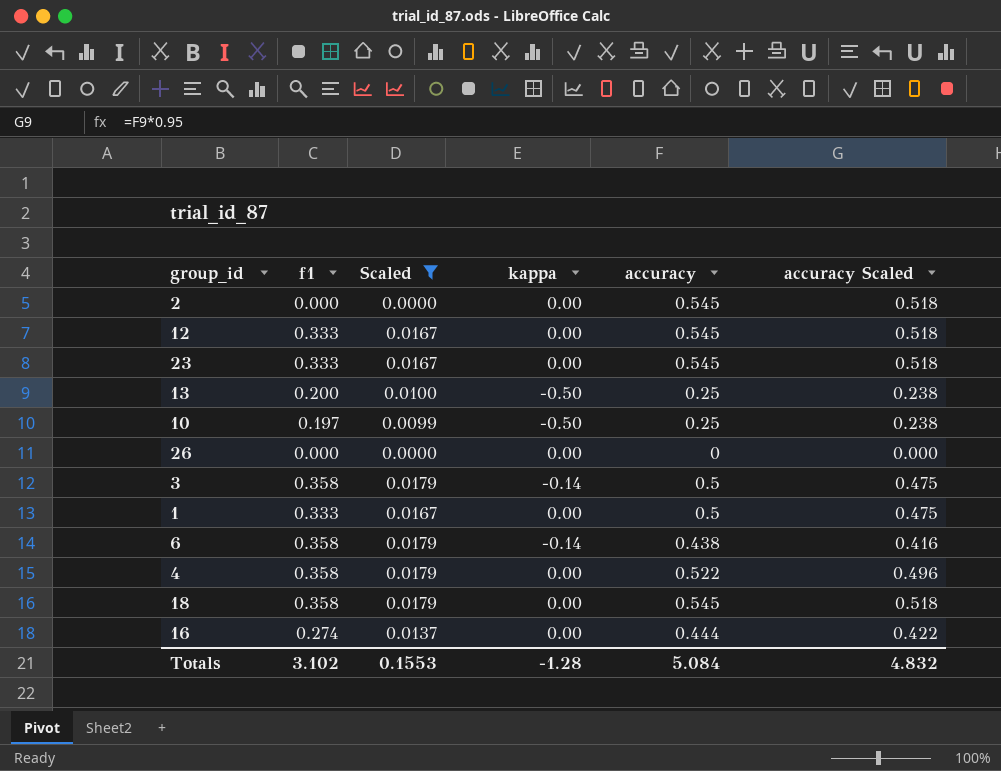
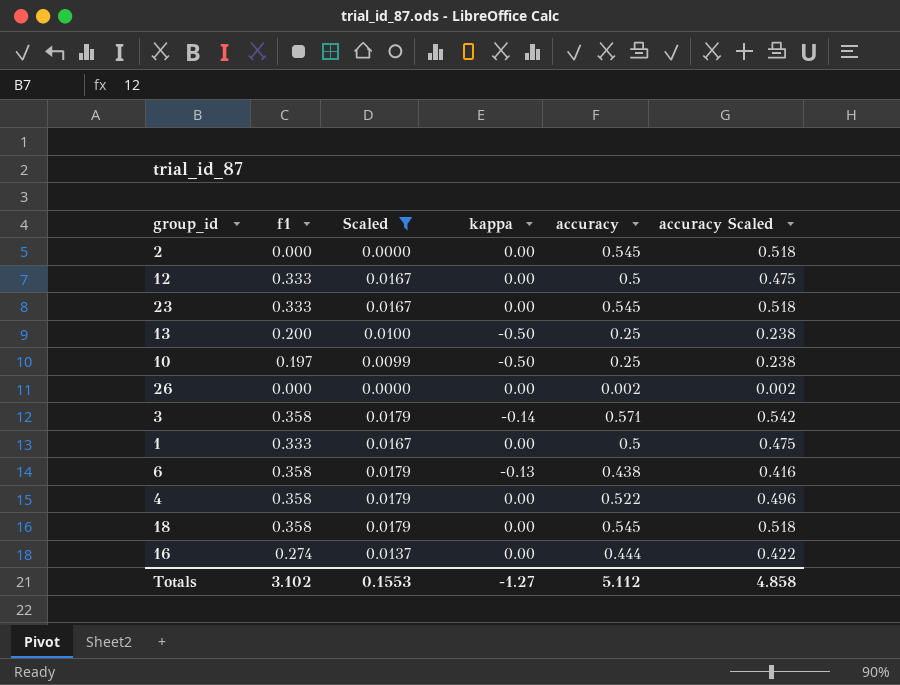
12 | accuracy: 0.545 -> 0.5
12 | accuracy Scaled: 0.518 -> 0.475
26 | accuracy: 0 -> 0.002
26 | accuracy Scaled: 0.000 -> 0.002
3 | accuracy: 0.5 -> 0.571
3 | accuracy Scaled: 0.475 -> 0.542
6 | kappa: -0.14 -> -0.13
Totals | kappa: -1.28 -> -1.27
Totals | accuracy: 5.084 -> 5.112
Totals | accuracy Scaled: 4.832 -> 4.858

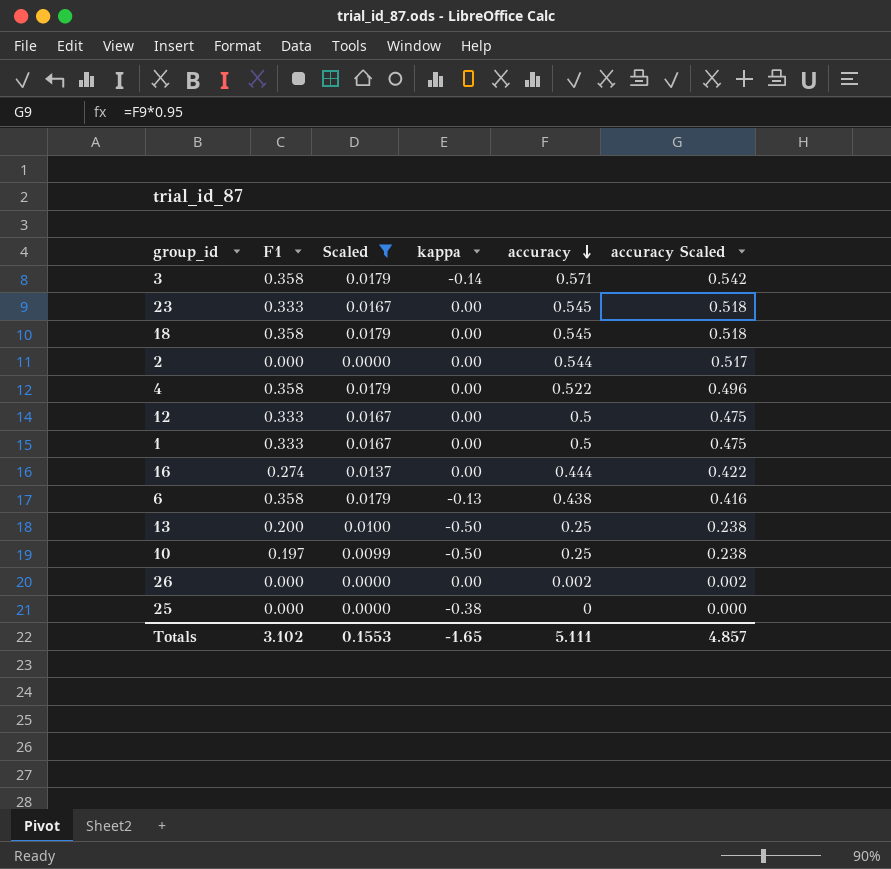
row order: none -> accuracy descending
column name: f1 -> F1
2 | accuracy: 0.545 -> 0.544
2 | accuracy Scaled: 0.518 -> 0.517
row 25: none -> 0.000 | 0.0000 | -0.38 | 0 | 0.000
Totals | kappa: -1.27 -> -1.65
Totals | accuracy: 5.112 -> 5.111
Totals | accuracy Scaled: 4.858 -> 4.857

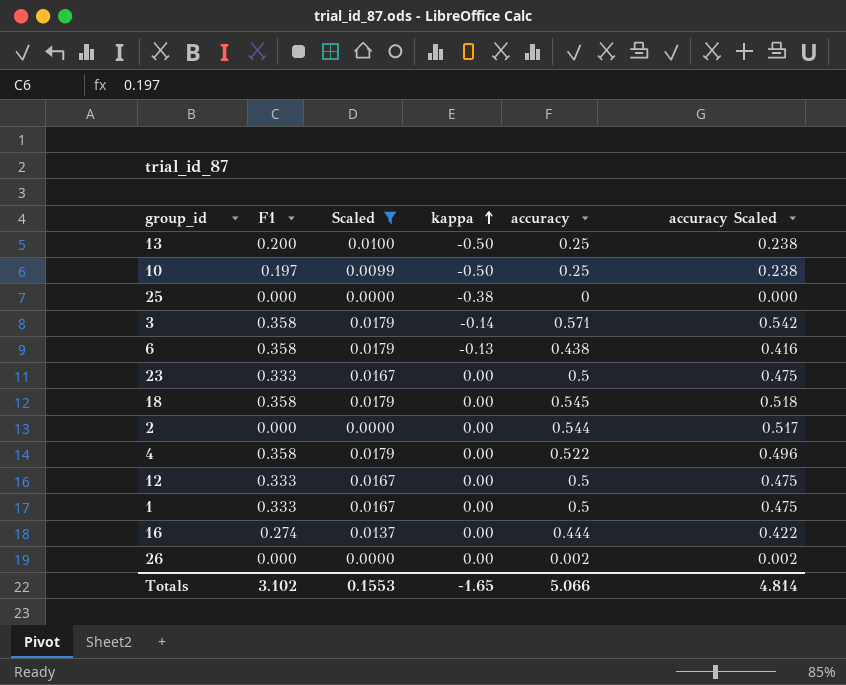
row order: accuracy descending -> kappa ascending
23 | accuracy: 0.545 -> 0.5
23 | accuracy Scaled: 0.518 -> 0.475
Totals | accuracy: 5.111 -> 5.066
Totals | accuracy Scaled: 4.857 -> 4.814

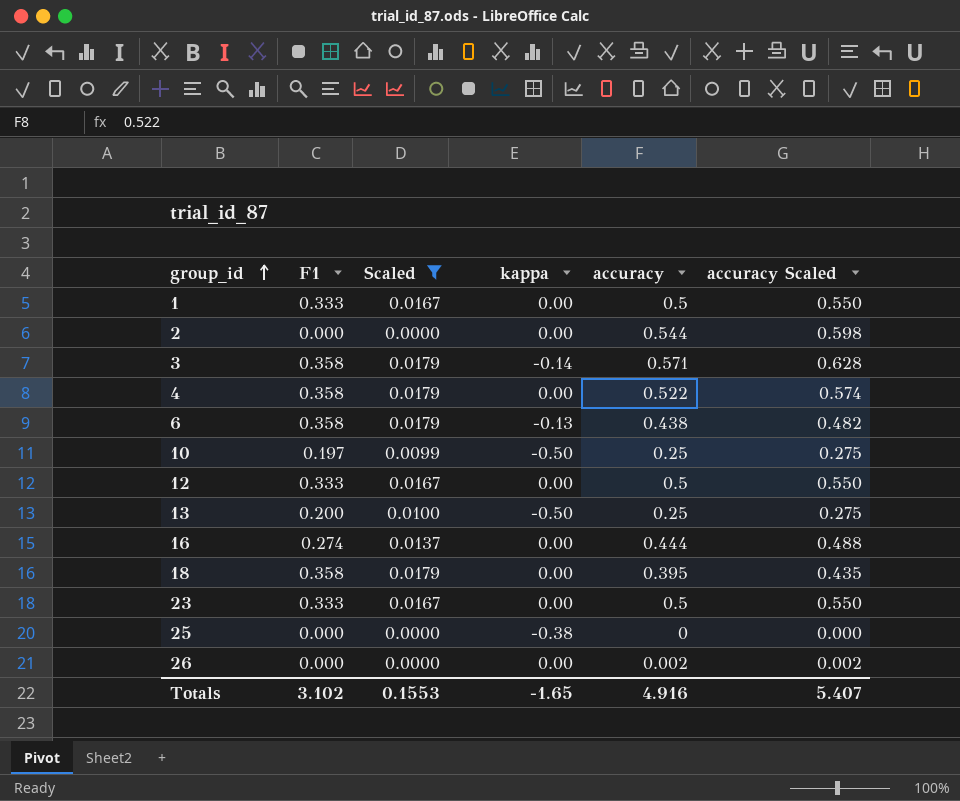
row order: kappa ascending -> group_id ascending
column accuracy Scaled | formula: [accuracy] * 0.95 -> [accuracy] * 1.1
18 | accuracy: 0.545 -> 0.395
Totals | accuracy: 5.066 -> 4.916
Totals | accuracy Scaled: 4.814 -> 5.407

